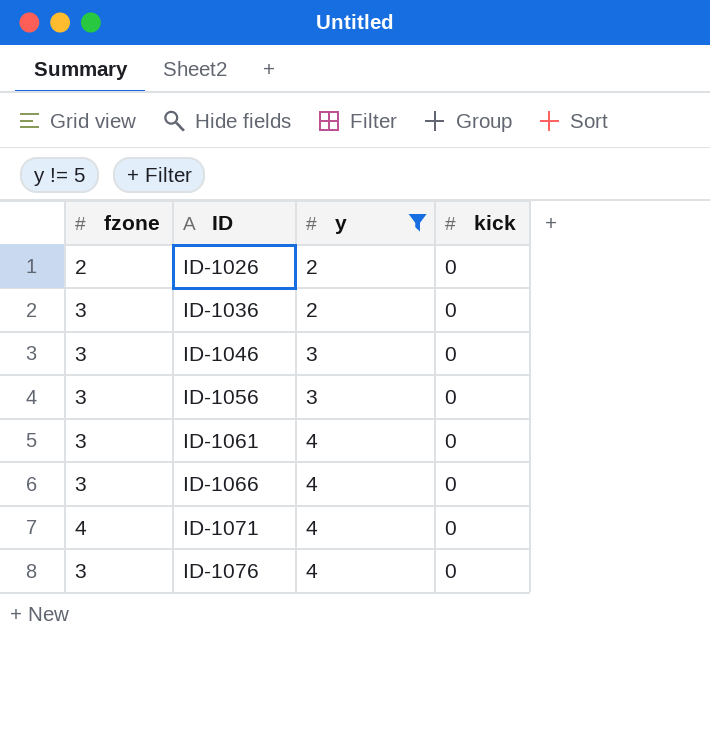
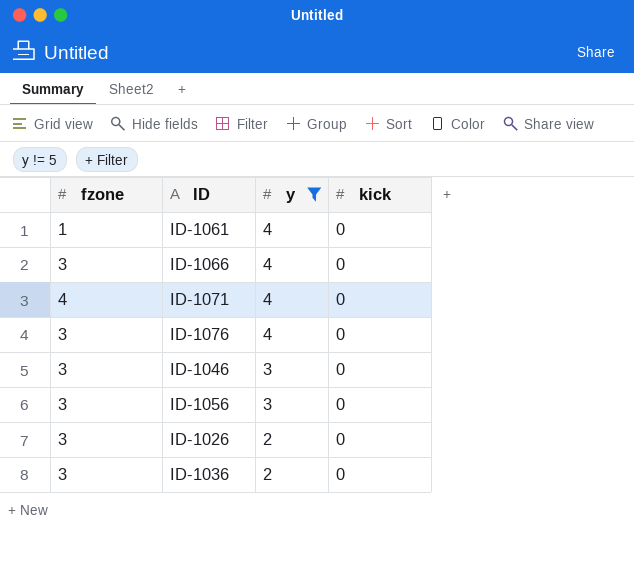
row order: ID ascending -> y descending
ID-1061 | fzone: 3 -> 1
ID-1026 | fzone: 2 -> 3

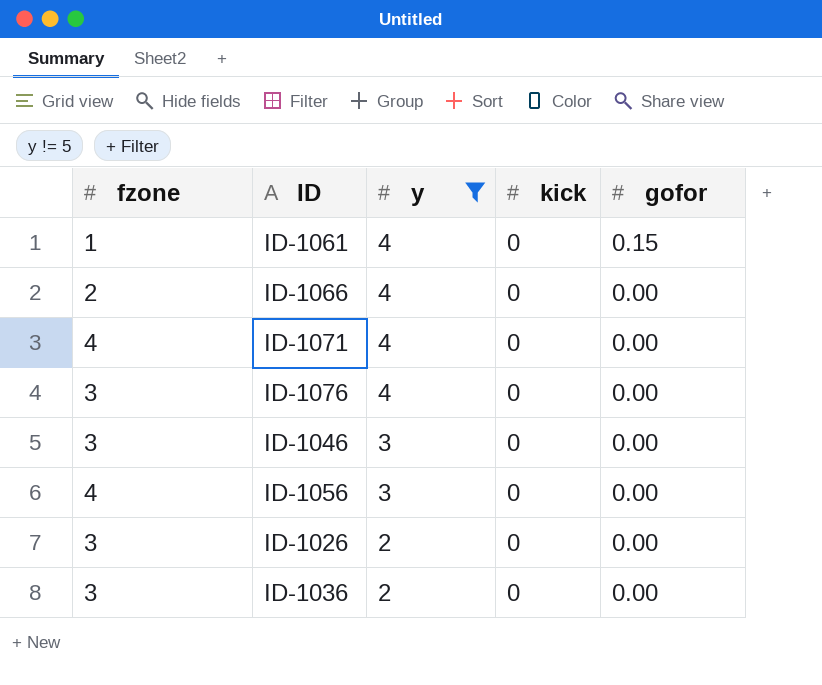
column gofor | position: none -> 5
ID-1066 | fzone: 3 -> 2
ID-1056 | fzone: 3 -> 4

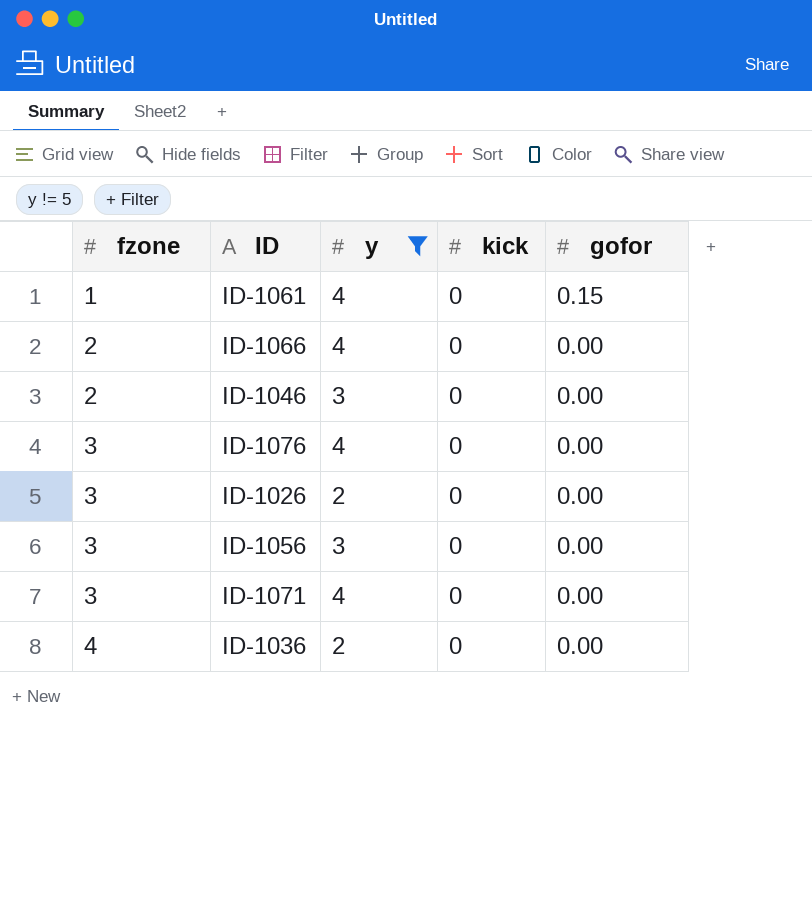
row order: y descending -> fzone ascending
ID-1046 | fzone: 3 -> 2
ID-1056 | fzone: 4 -> 3
ID-1071 | fzone: 4 -> 3
ID-1036 | fzone: 3 -> 4

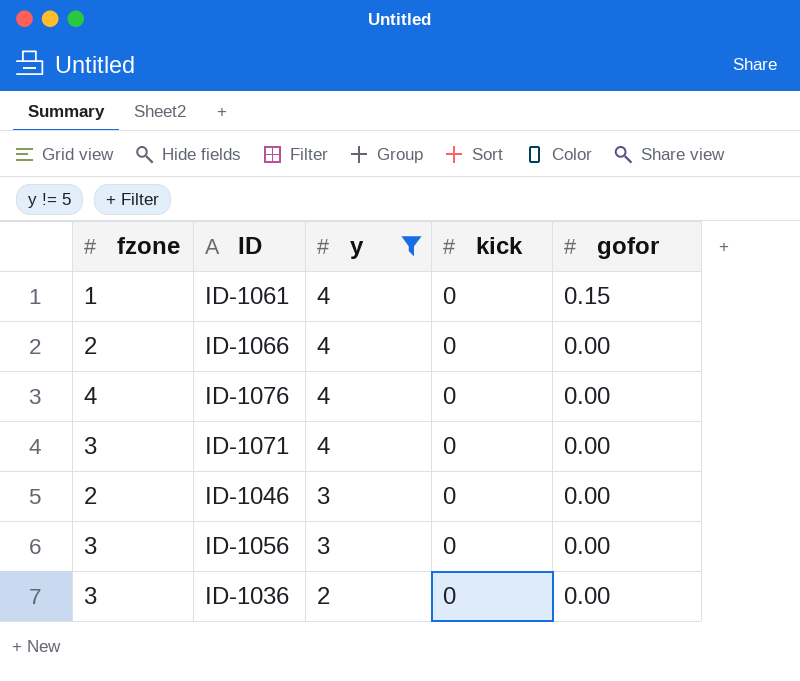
row order: fzone ascending -> y descending
row ID-1026: 3 | 2 | 0 | 0.00 -> none
ID-1076 | fzone: 3 -> 4
ID-1036 | fzone: 4 -> 3

